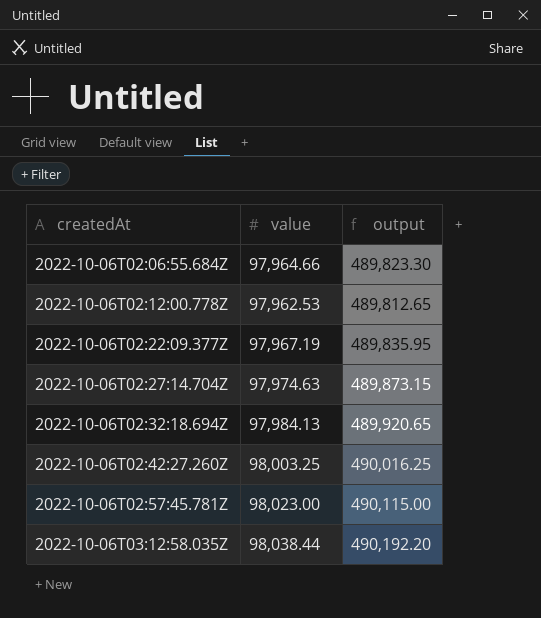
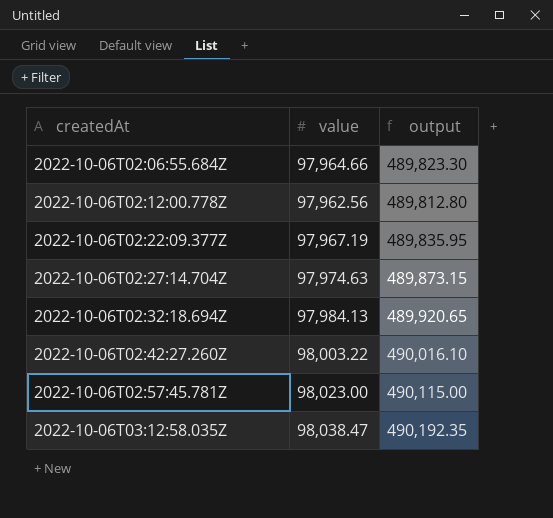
2022-10-06T02:12:00.778Z | value: 97,962.53 -> 97,962.56
2022-10-06T02:12:00.778Z | output: 489,812.65 -> 489,812.80
2022-10-06T02:42:27.260Z | value: 98,003.25 -> 98,003.22
2022-10-06T02:42:27.260Z | output: 490,016.25 -> 490,016.10
2022-10-06T03:12:58.035Z | value: 98,038.44 -> 98,038.47
2022-10-06T03:12:58.035Z | output: 490,192.20 -> 490,192.35

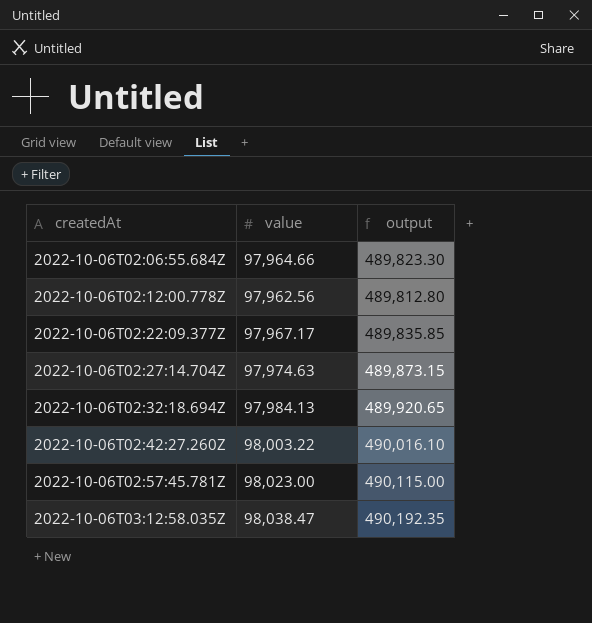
2022-10-06T02:22:09.377Z | value: 97,967.19 -> 97,967.17
2022-10-06T02:22:09.377Z | output: 489,835.95 -> 489,835.85

